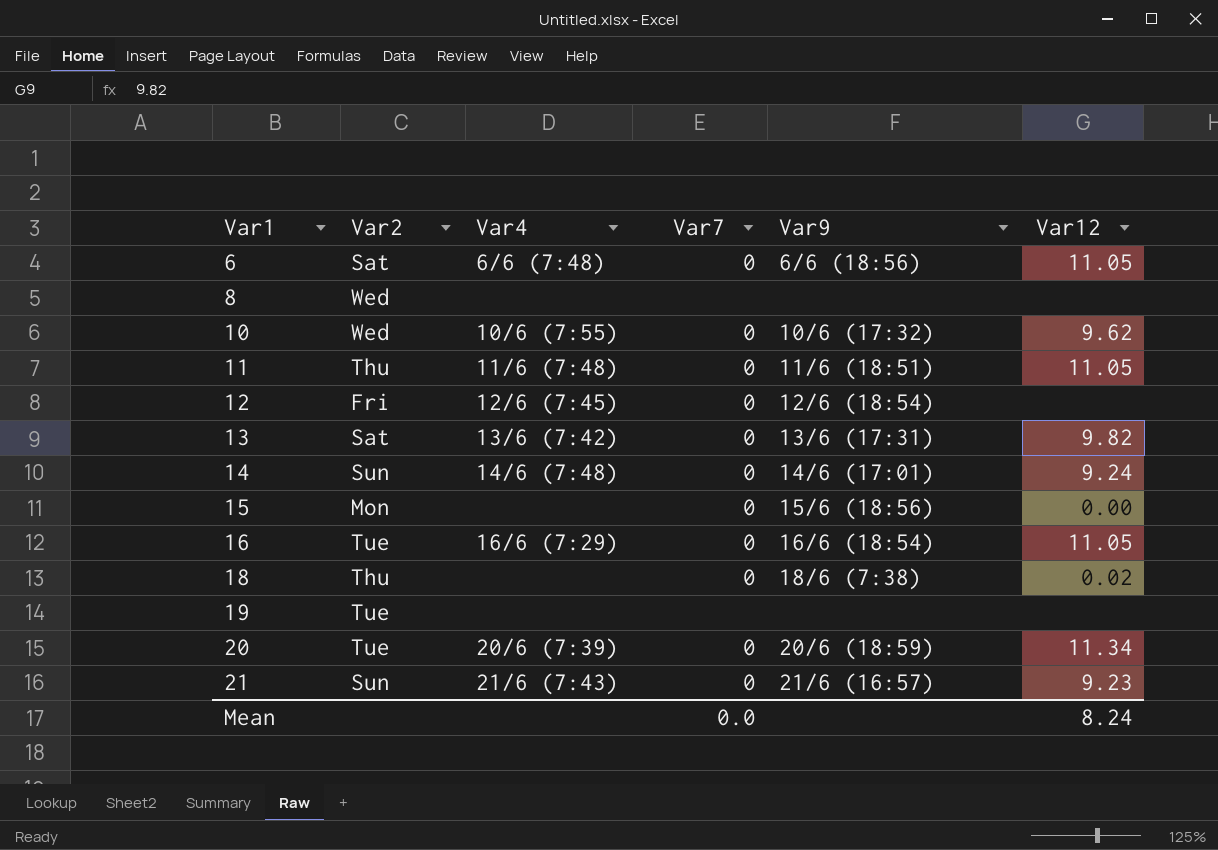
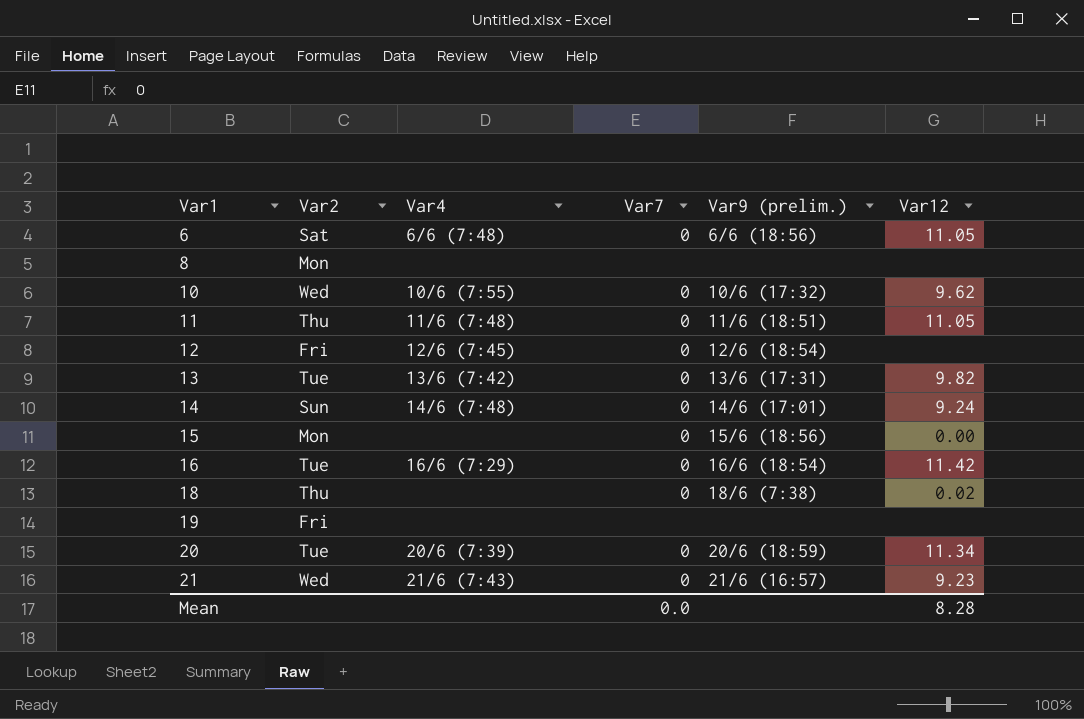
column name: Var9 -> Var9 (prelim.)
8 | Var2: Wed -> Mon
13 | Var2: Sat -> Tue
16 | Var12: 11.05 -> 11.42
19 | Var2: Tue -> Fri
21 | Var2: Sun -> Wed
Mean | Var12: 8.24 -> 8.28

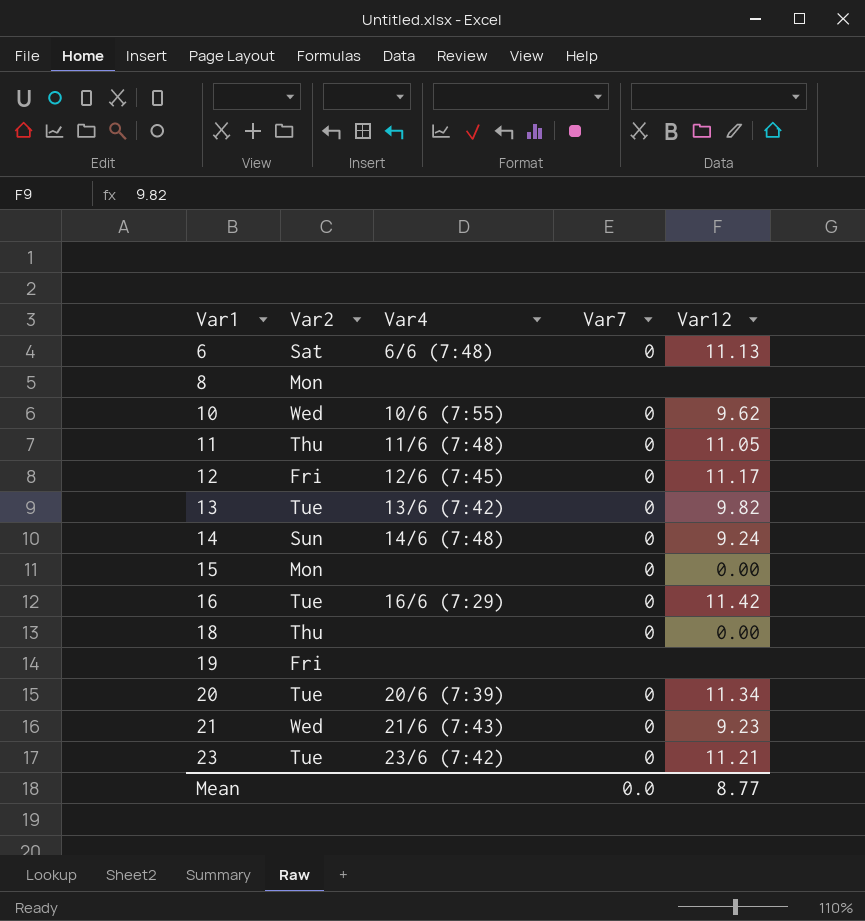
column Var9 (prelim.) | position: 5 -> none
6 | Var12: 11.05 -> 11.13
12 | Var12: none -> 11.17
18 | Var12: 0.02 -> 0.00
row 23: none -> Tue | 23/6 (7:42) | 0 | 11.21
Mean | Var12: 8.28 -> 8.77

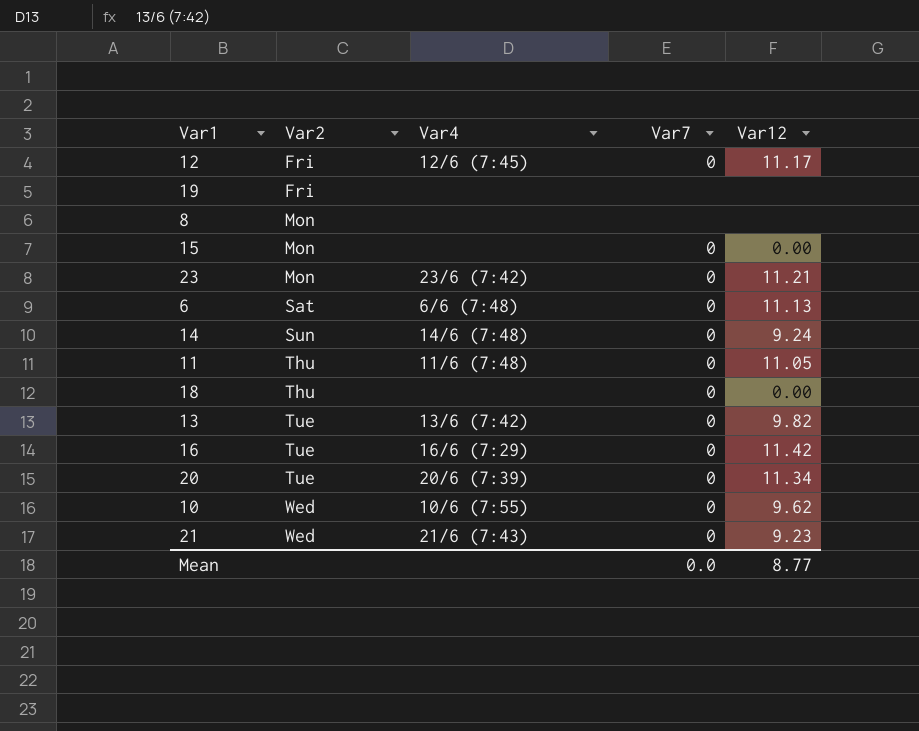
row order: Var1 ascending -> Var2 ascending
23 | Var2: Tue -> Mon

